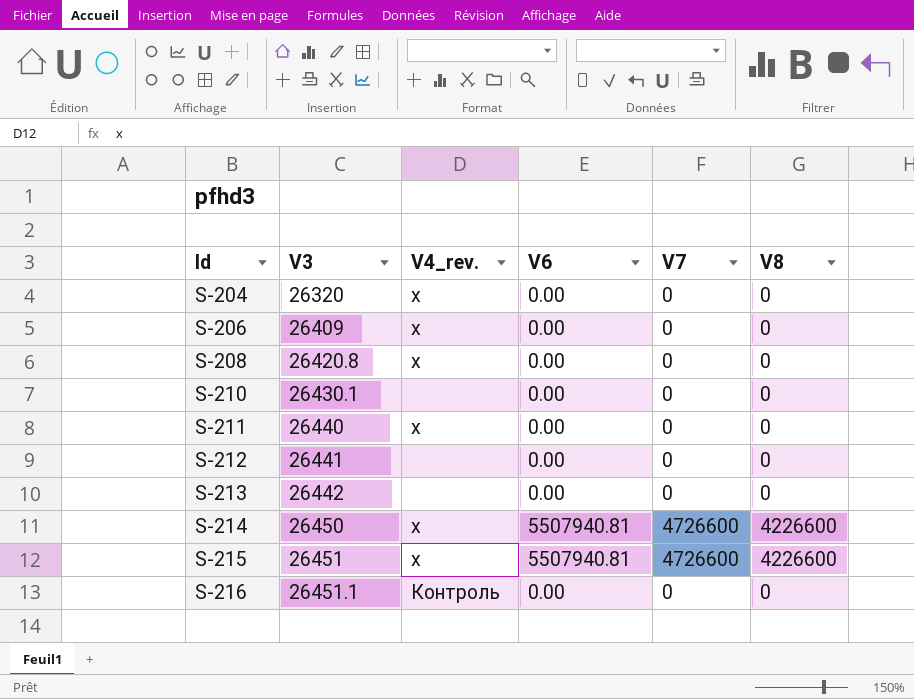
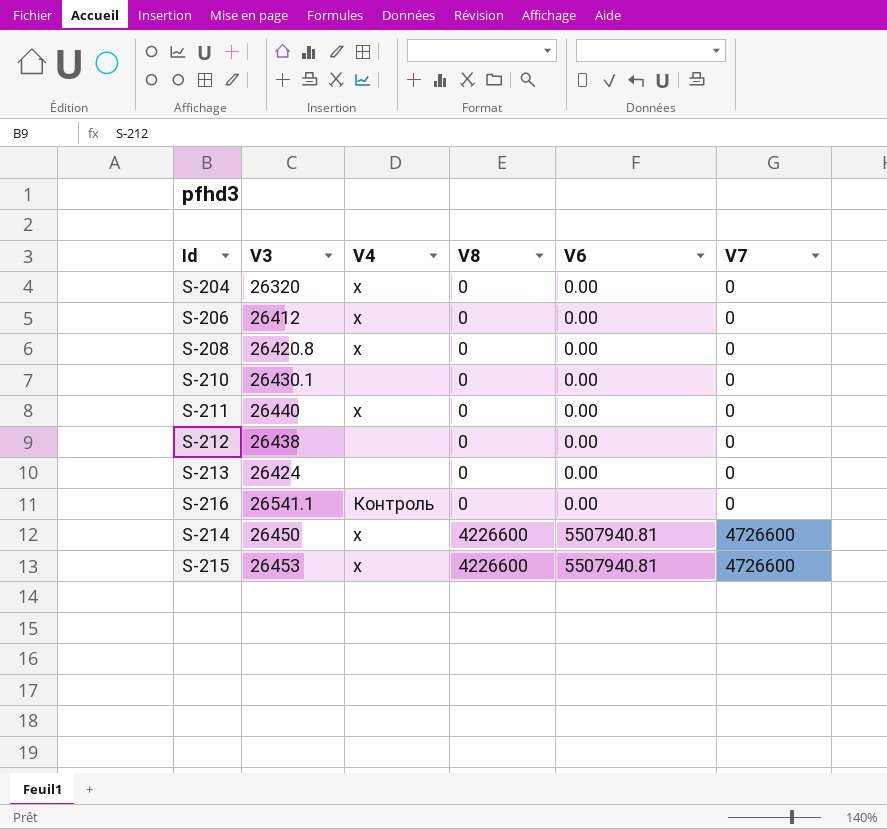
row order: Id ascending -> V8 ascending
column name: V4_rev. -> V4
column V8 | position: 6 -> 4
S-206 | V3: 26409 -> 26412
S-212 | V3: 26441 -> 26438
S-213 | V3: 26442 -> 26424
S-216 | V3: 26451.1 -> 26541.1
S-215 | V3: 26451 -> 26453

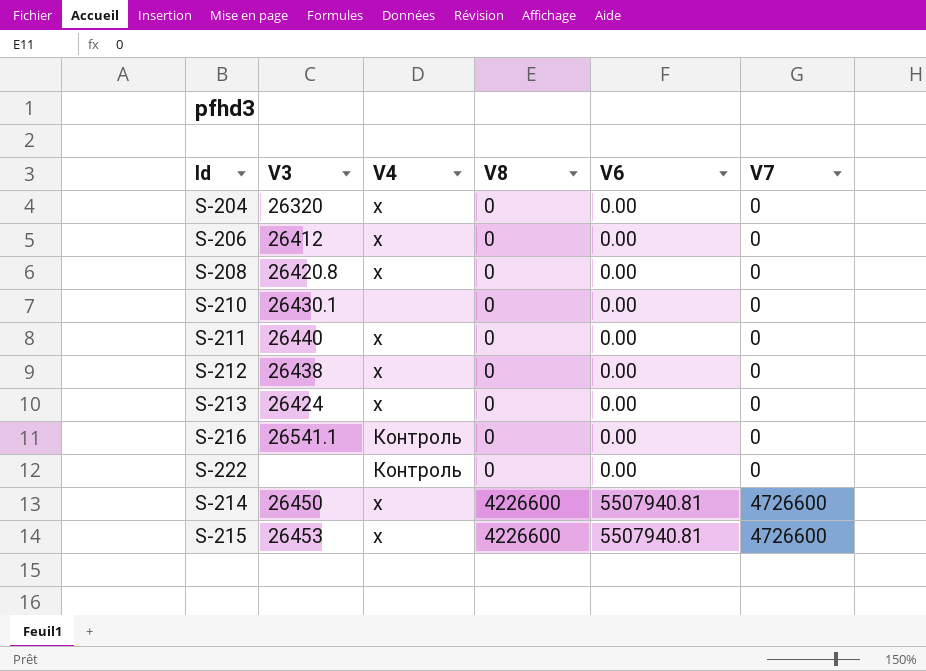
S-212 | V4: none -> х
S-213 | V4: none -> х
row S-222: none -> none | Контроль | 0 | 0.00 | 0

